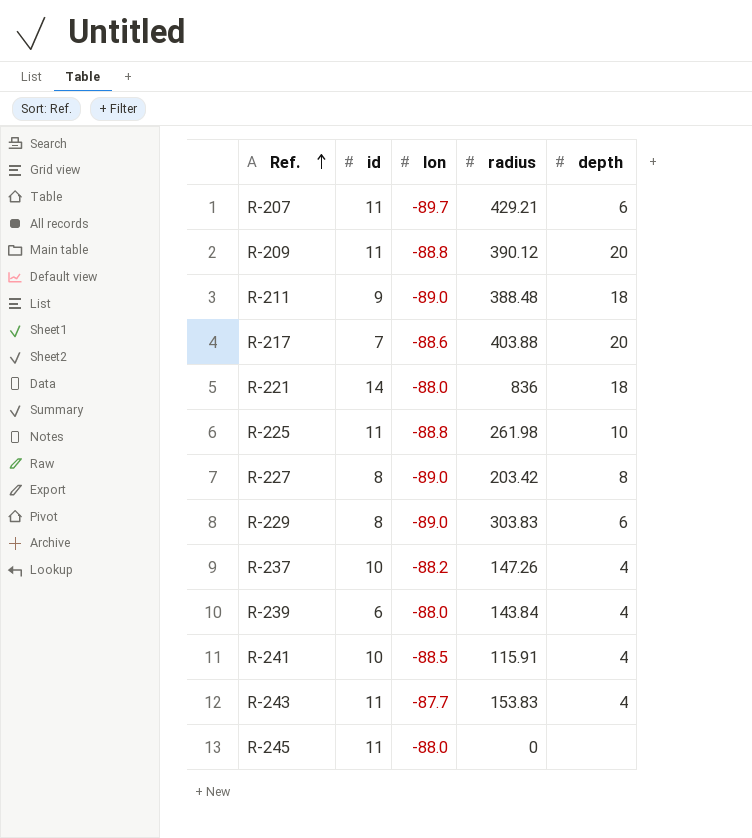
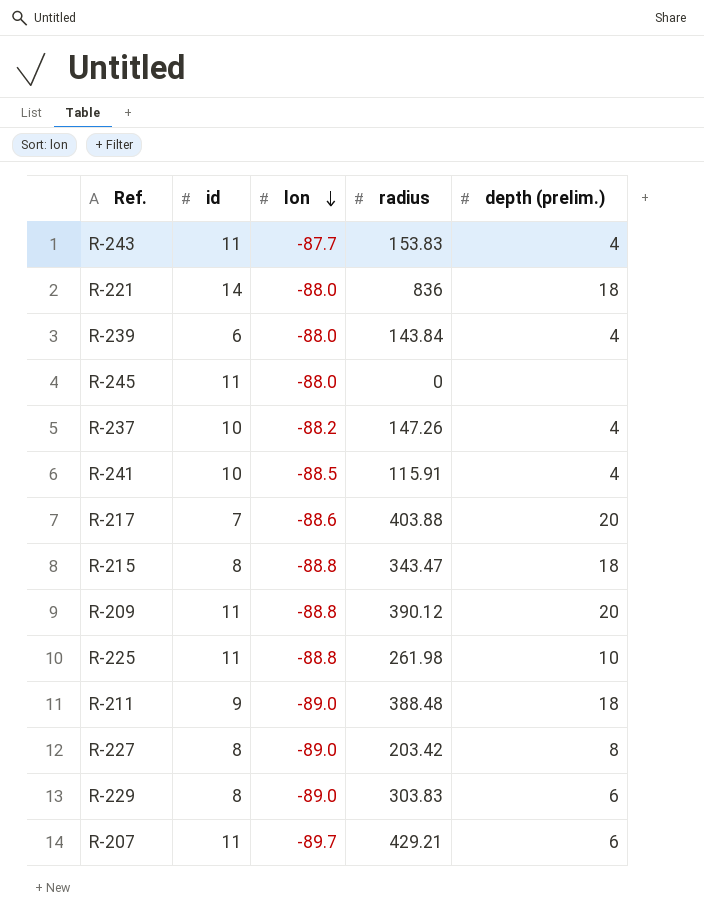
row order: Ref. ascending -> lon descending
column name: depth -> depth (prelim.)
row R-215: none -> 8 | -88.8 | 343.47 | 18

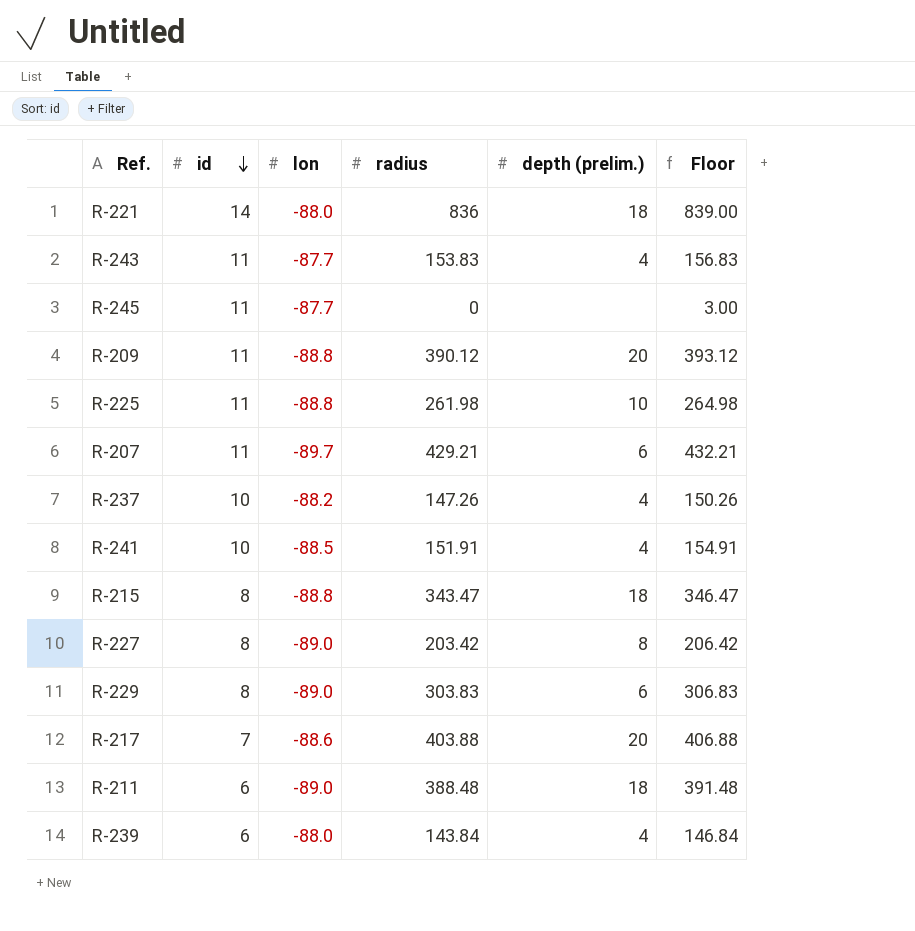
row order: lon descending -> id descending
column Floor | formula: none -> [radius] + 3
R-245 | lon: -88.0 -> -87.7
R-241 | radius: 115.91 -> 151.91
R-211 | id: 9 -> 6

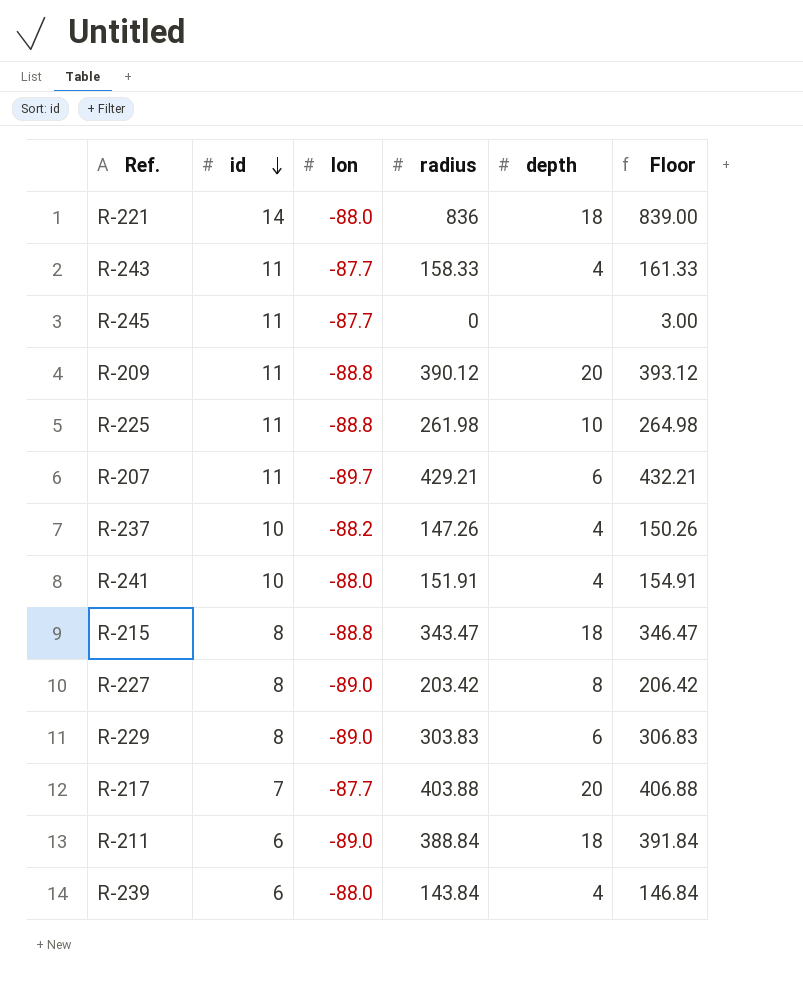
column name: depth (prelim.) -> depth
R-243 | radius: 153.83 -> 158.33
R-243 | Floor: 156.83 -> 161.33
R-241 | lon: -88.5 -> -88.0
R-217 | lon: -88.6 -> -87.7
R-211 | radius: 388.48 -> 388.84
R-211 | Floor: 391.48 -> 391.84

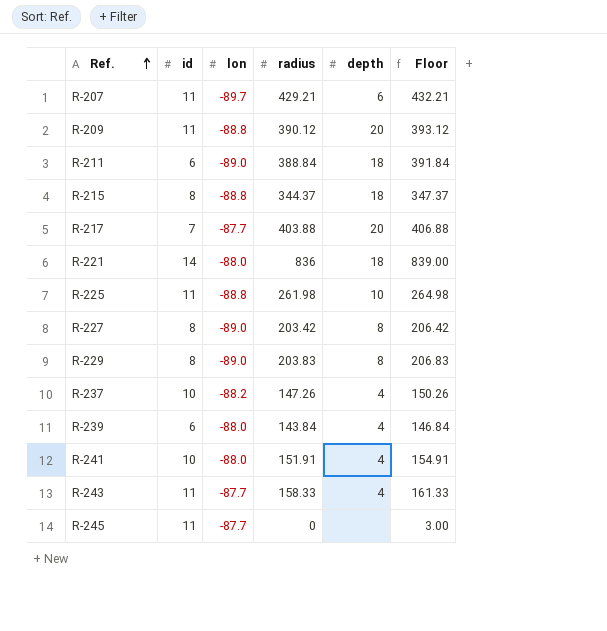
row order: id descending -> Ref. ascending
R-215 | radius: 343.47 -> 344.37
R-215 | Floor: 346.47 -> 347.37
R-229 | radius: 303.83 -> 203.83
R-229 | depth: 6 -> 8
R-229 | Floor: 306.83 -> 206.83

